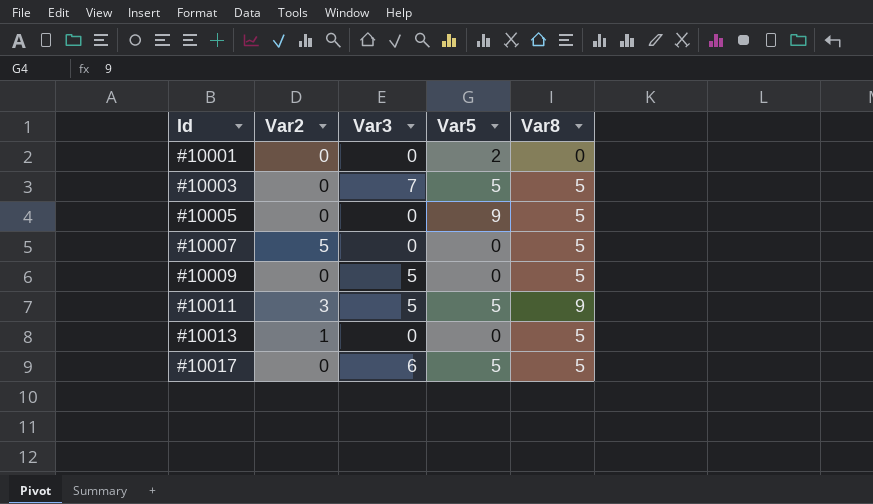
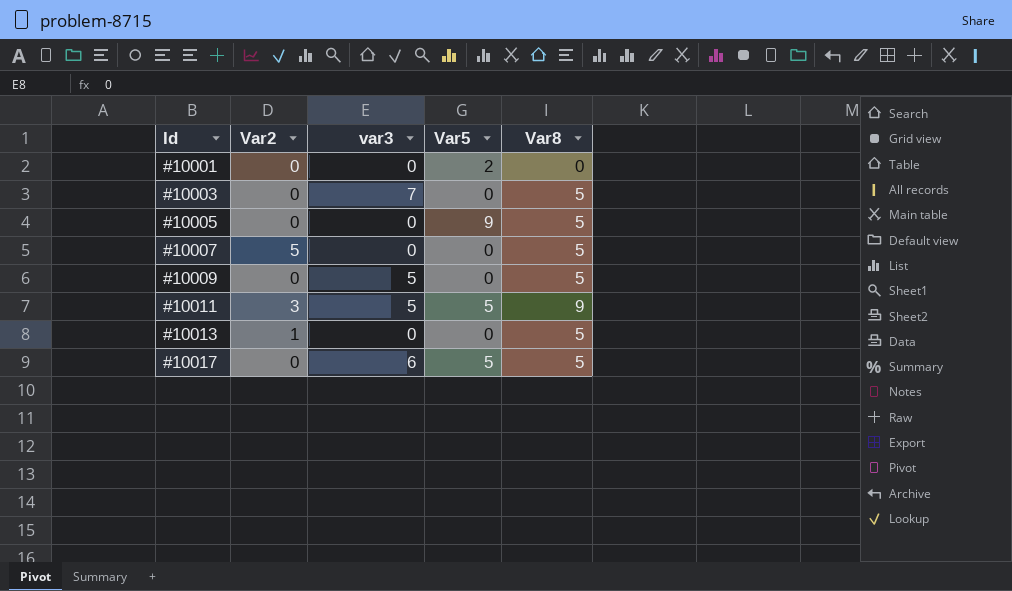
column name: Var3 -> var3
#10003 | Var5: 5 -> 0

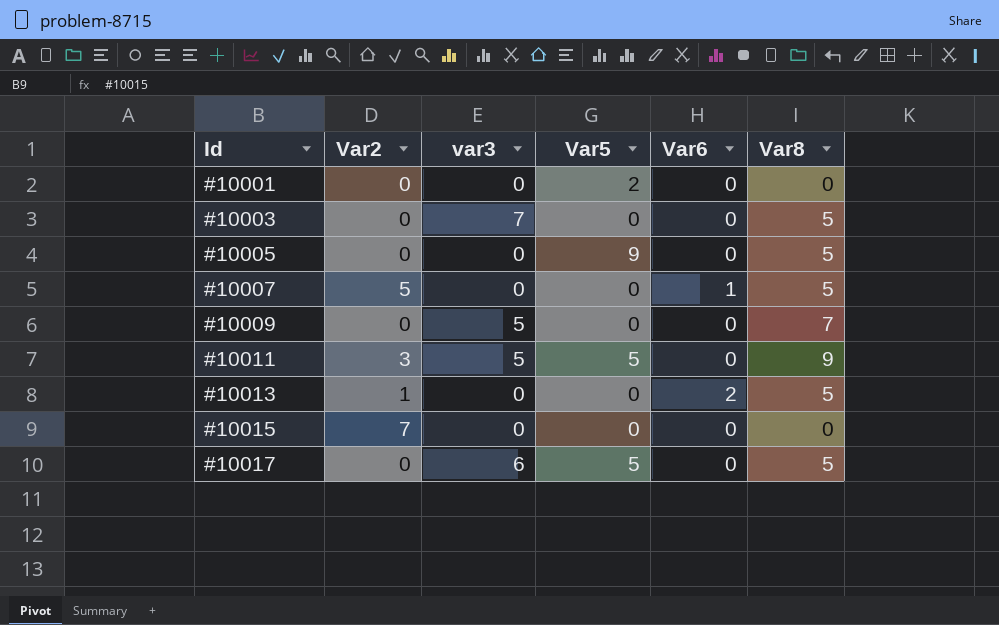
column Var6 | position: none -> 5
#10009 | Var8: 5 -> 7
row #10015: none -> 7 | 0 | 0 | 0 | 0

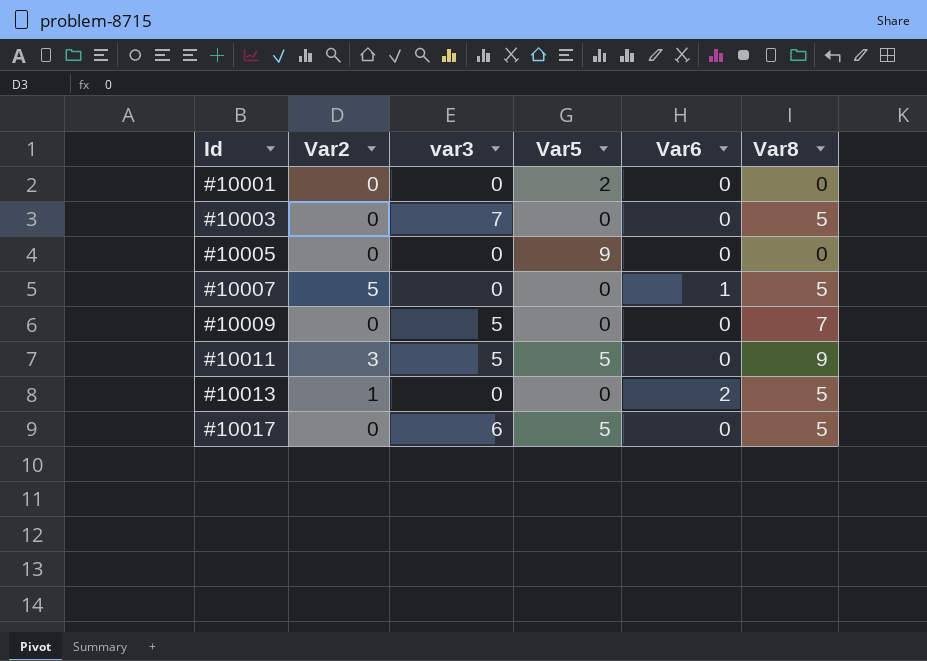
row #10015: 7 | 0 | 0 | 0 | 0 -> none
#10005 | Var8: 5 -> 0

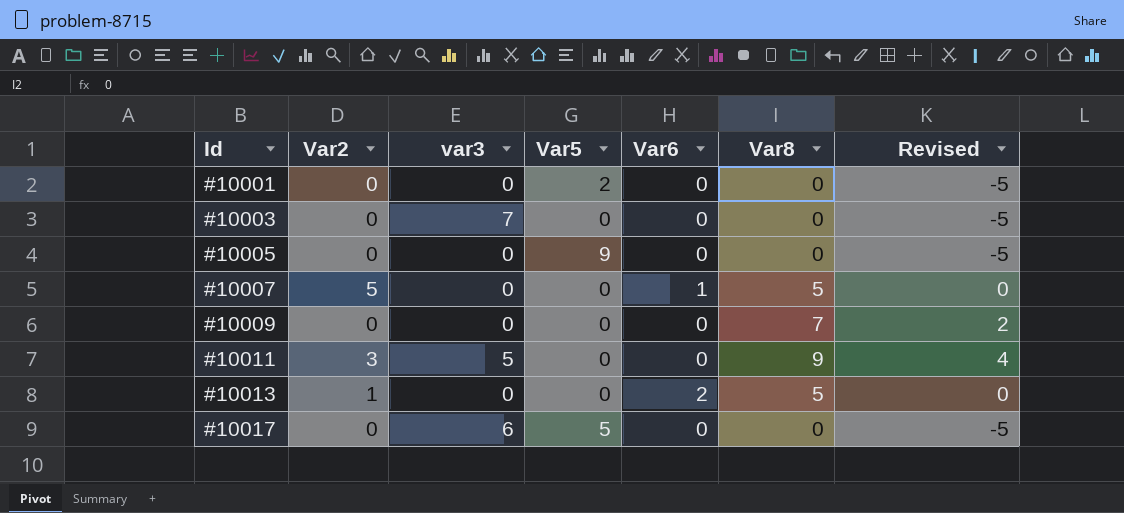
column Revised | formula: none -> [Var8] - 5
#10003 | Var8: 5 -> 0
#10009 | var3: 5 -> 0
#10011 | Var5: 5 -> 0
#10017 | Var8: 5 -> 0

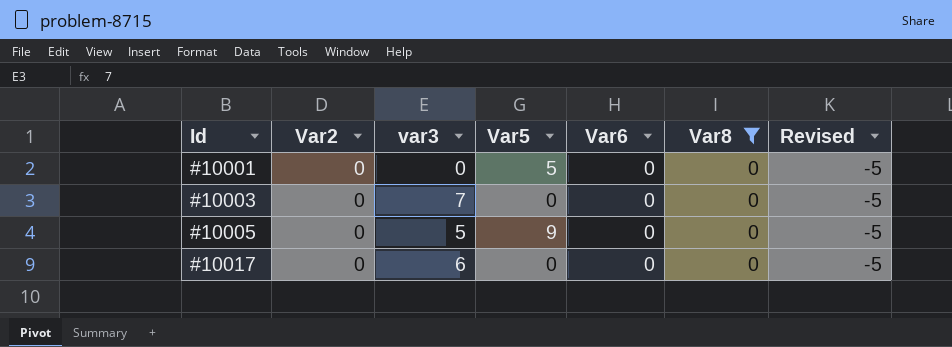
filter: none -> Var8 = 0
#10001 | Var5: 2 -> 5
#10005 | var3: 0 -> 5
#10017 | Var5: 5 -> 0

